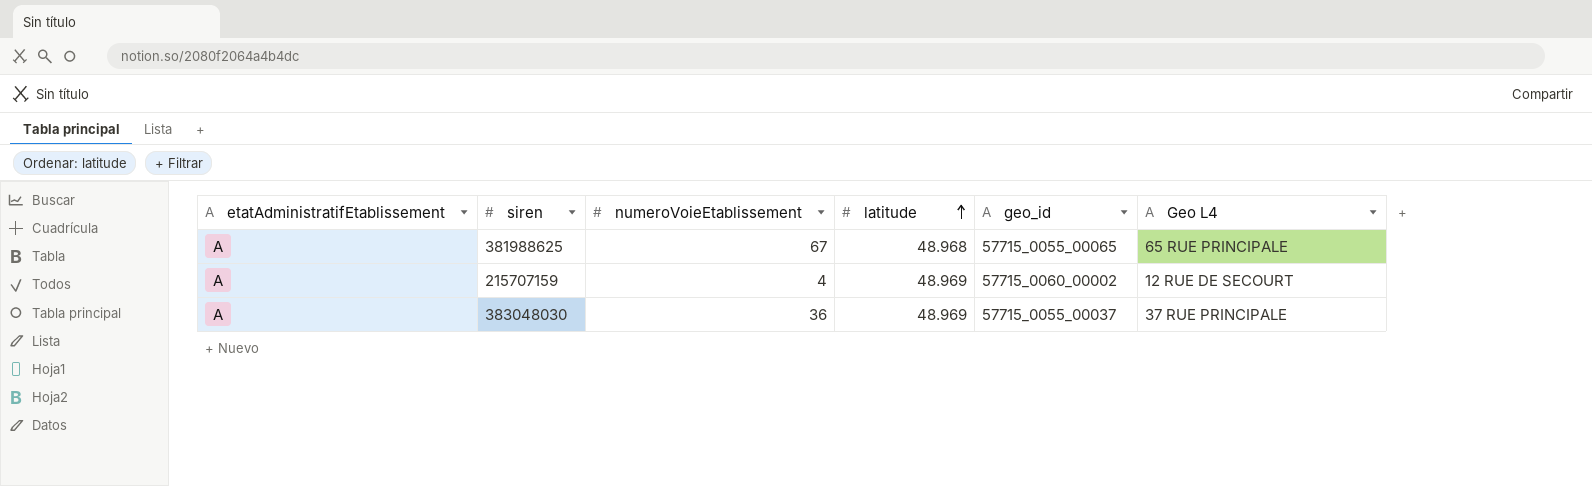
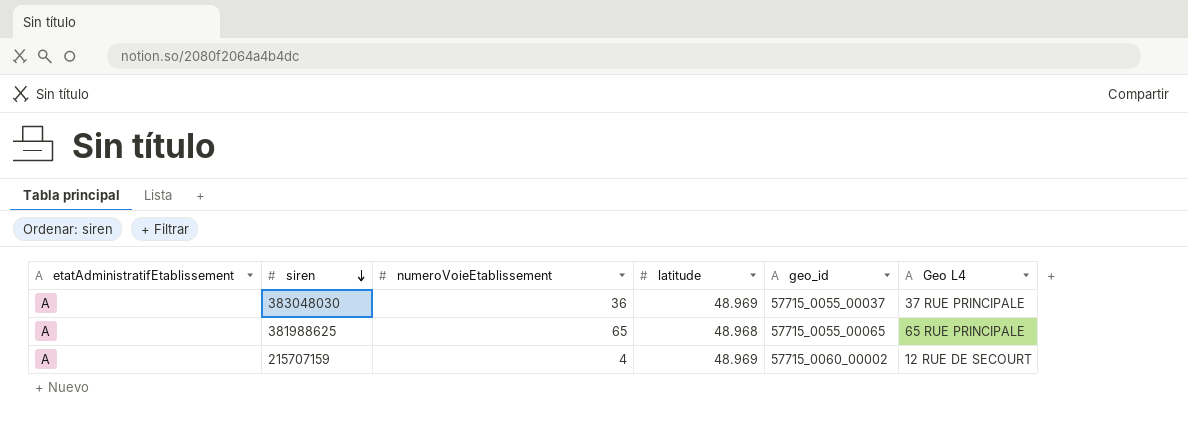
row order: latitude ascending -> siren descending
381988625 | numeroVoieEtablissement: 67 -> 65

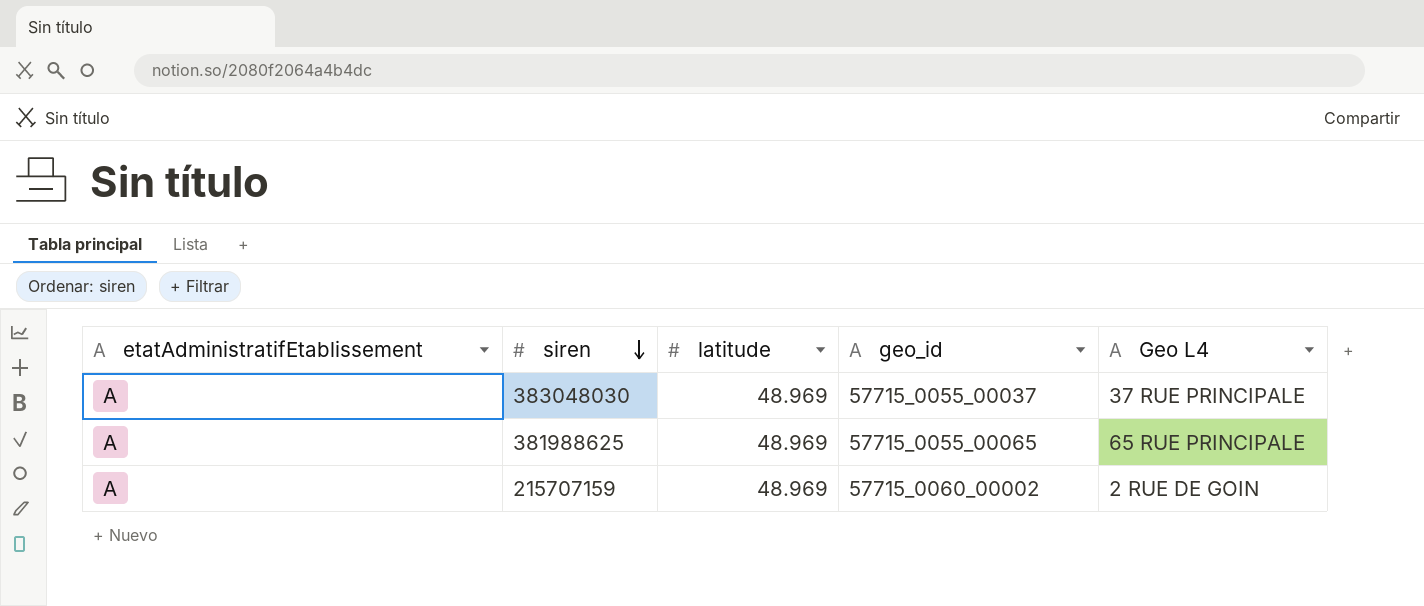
column numeroVoieEtablissement | position: 3 -> none
381988625 | latitude: 48.968 -> 48.969
215707159 | Geo L4: 12 RUE DE SECOURT -> 2 RUE DE GOIN

